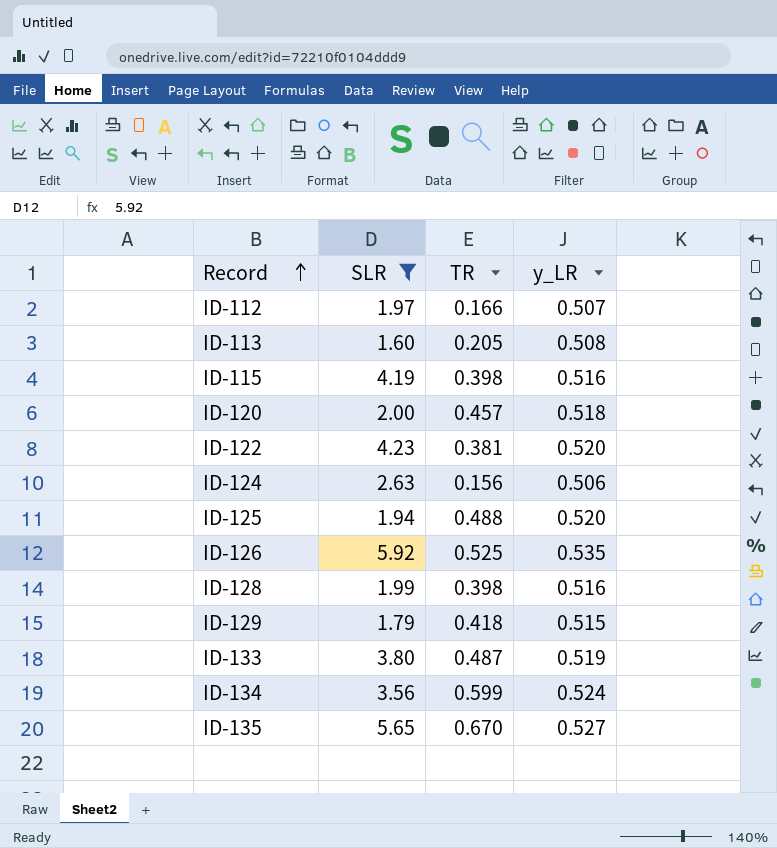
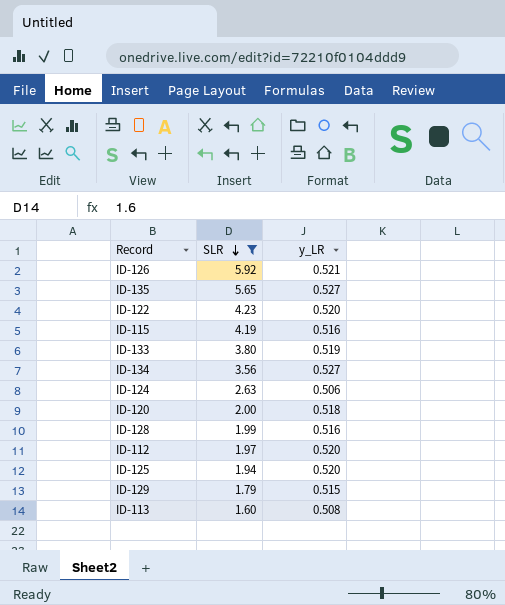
row order: Record ascending -> SLR descending
column TR | position: 3 -> none
ID-126 | y_LR: 0.535 -> 0.521
ID-134 | y_LR: 0.524 -> 0.527
ID-112 | y_LR: 0.507 -> 0.520

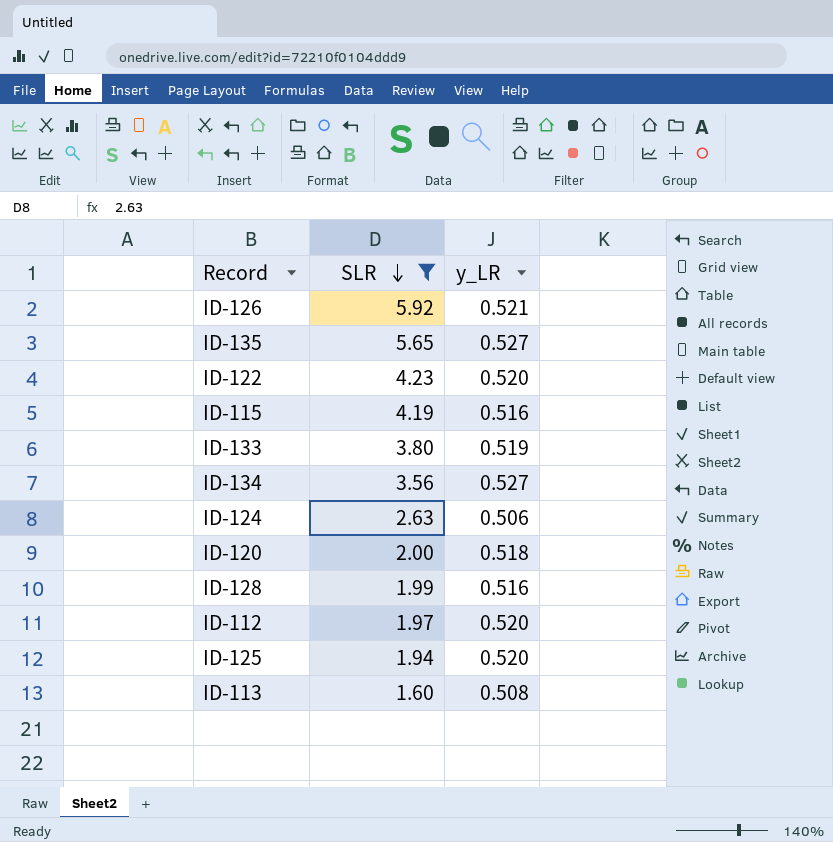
row ID-129: 1.79 | 0.515 -> none

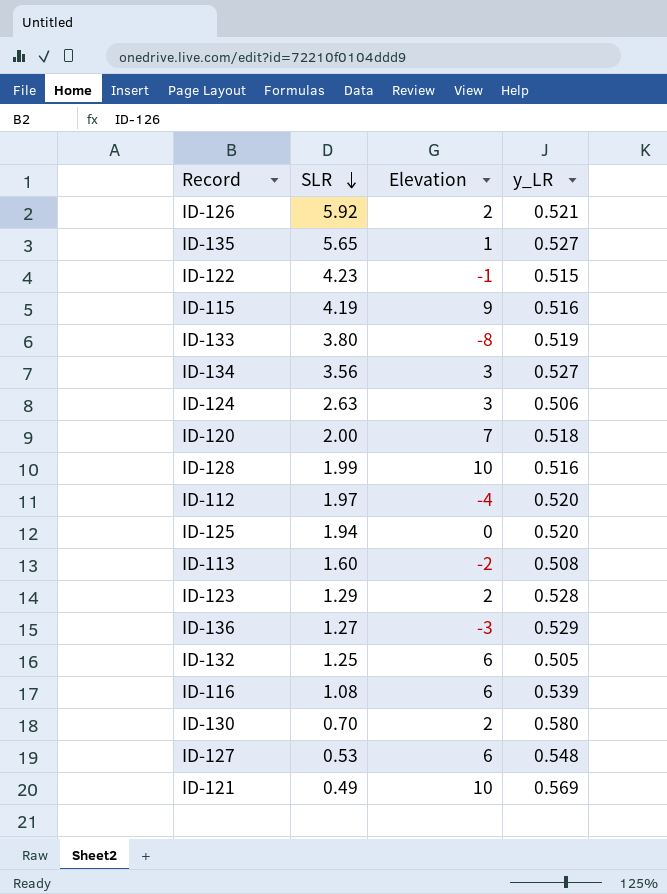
filter: SLR >= 1.60 -> none
column Elevation | position: none -> 3
ID-122 | y_LR: 0.520 -> 0.515

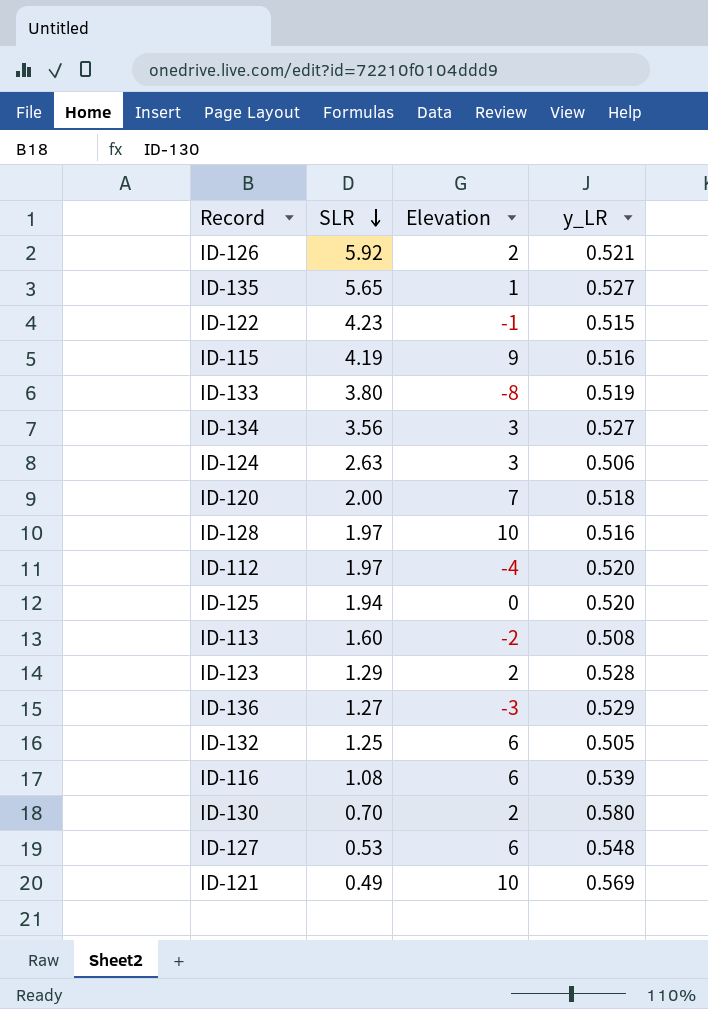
ID-128 | SLR: 1.99 -> 1.97

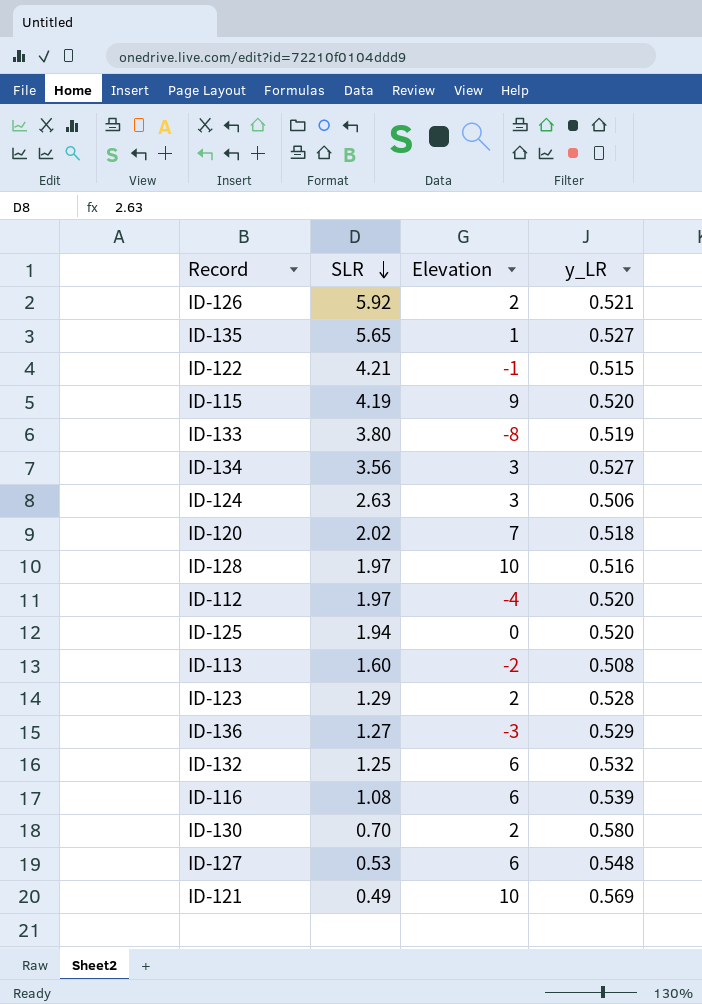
ID-122 | SLR: 4.23 -> 4.21
ID-115 | y_LR: 0.516 -> 0.520
ID-120 | SLR: 2.00 -> 2.02
ID-132 | y_LR: 0.505 -> 0.532

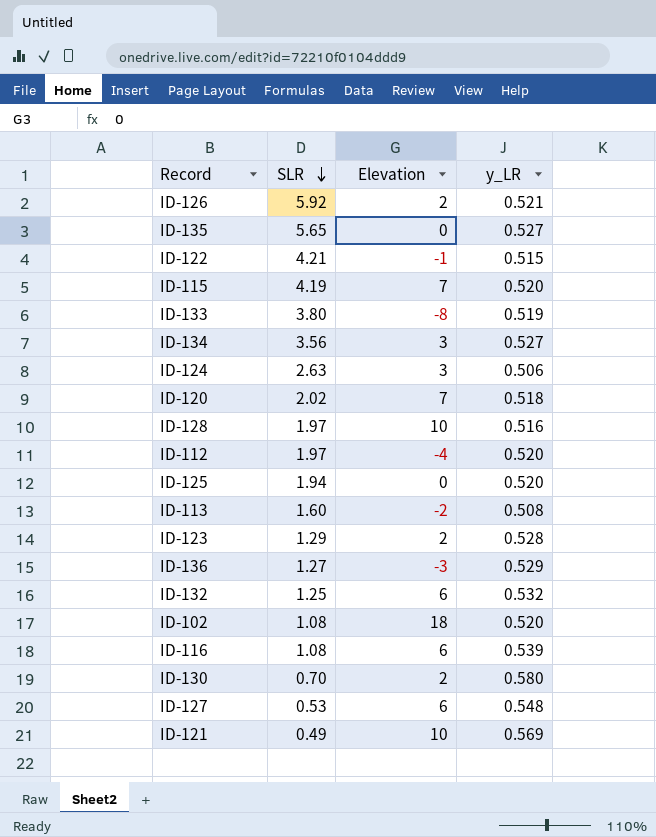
ID-135 | Elevation: 1 -> 0
ID-115 | Elevation: 9 -> 7
row ID-102: none -> 1.08 | 18 | 0.520

